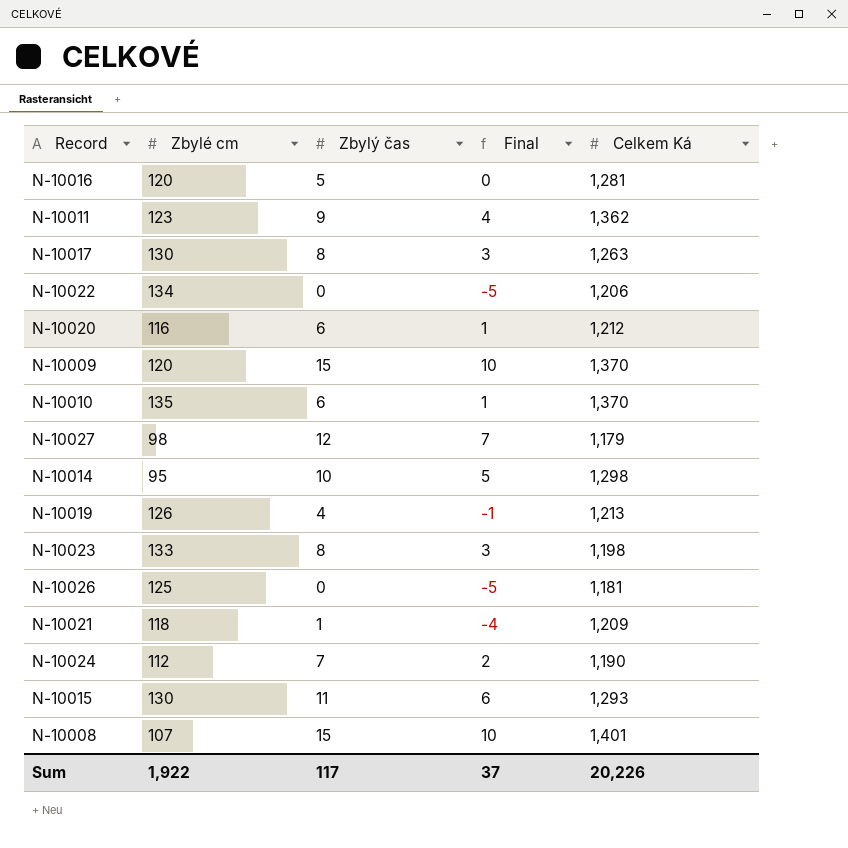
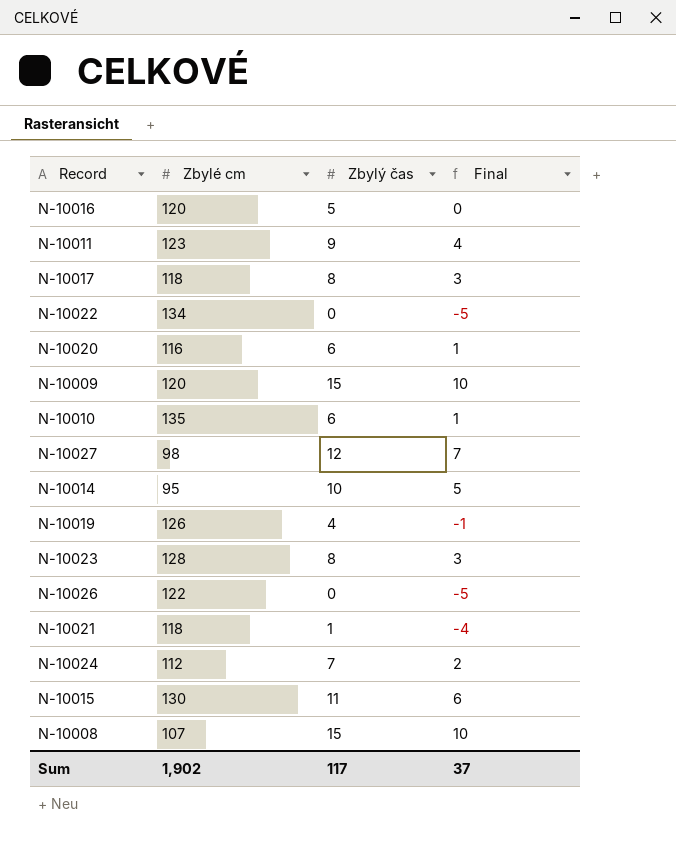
column Celkem Ká | position: 5 -> none
N-10017 | Zbylé cm: 130 -> 118
N-10023 | Zbylé cm: 133 -> 128
N-10026 | Zbylé cm: 125 -> 122
Sum | Zbylé cm: 1,922 -> 1,902

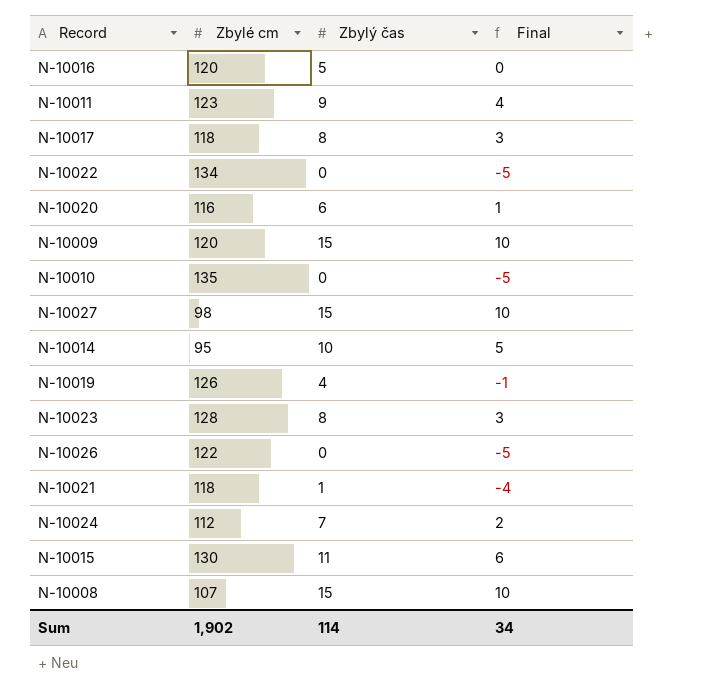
N-10010 | Zbylý čas: 6 -> 0
N-10010 | Final: 1 -> -5
N-10027 | Zbylý čas: 12 -> 15
N-10027 | Final: 7 -> 10
Sum | Zbylý čas: 117 -> 114
Sum | Final: 37 -> 34

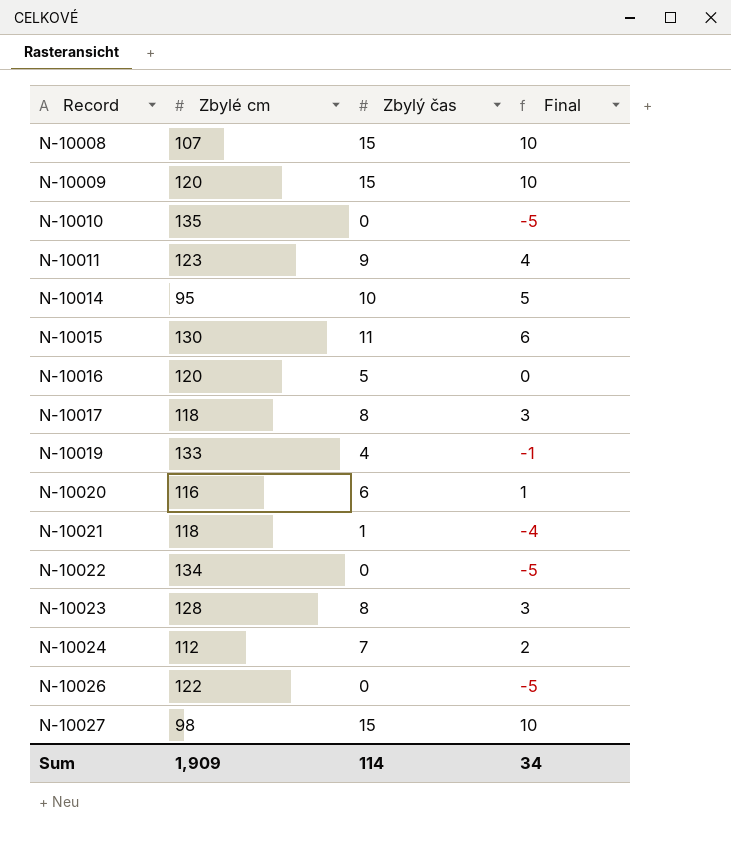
row order: none -> Record ascending
N-10019 | Zbylé cm: 126 -> 133
Sum | Zbylé cm: 1,902 -> 1,909

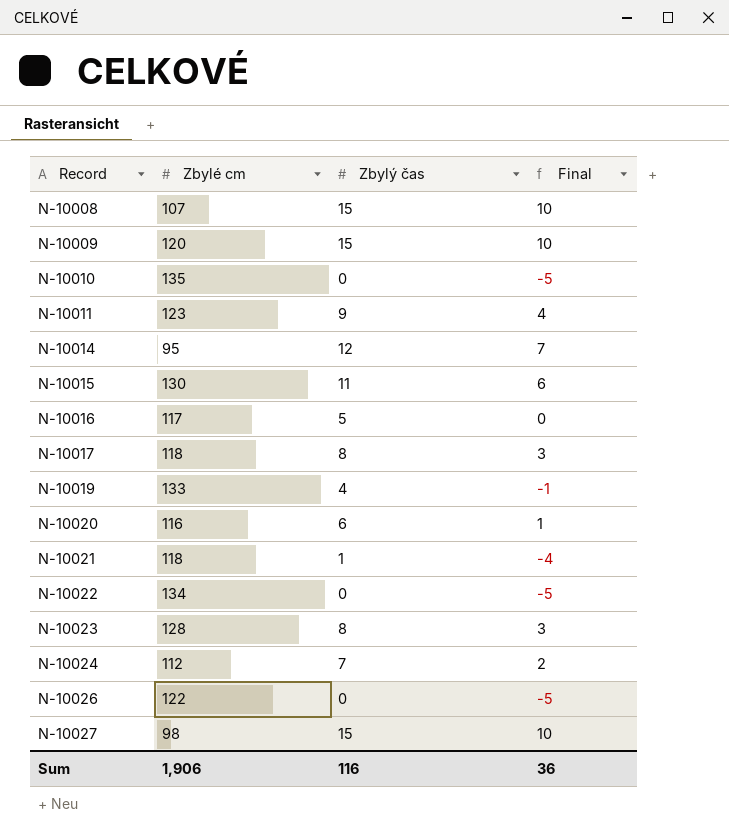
N-10014 | Zbylý čas: 10 -> 12
N-10014 | Final: 5 -> 7
N-10016 | Zbylé cm: 120 -> 117
Sum | Zbylé cm: 1,909 -> 1,906
Sum | Zbylý čas: 114 -> 116
Sum | Final: 34 -> 36

